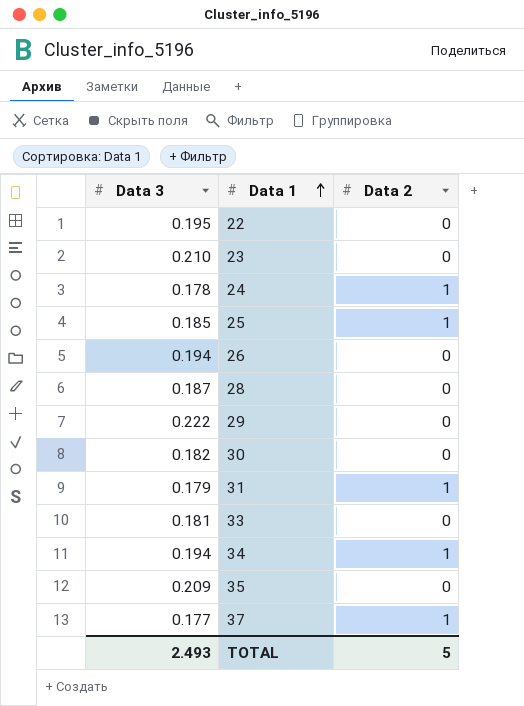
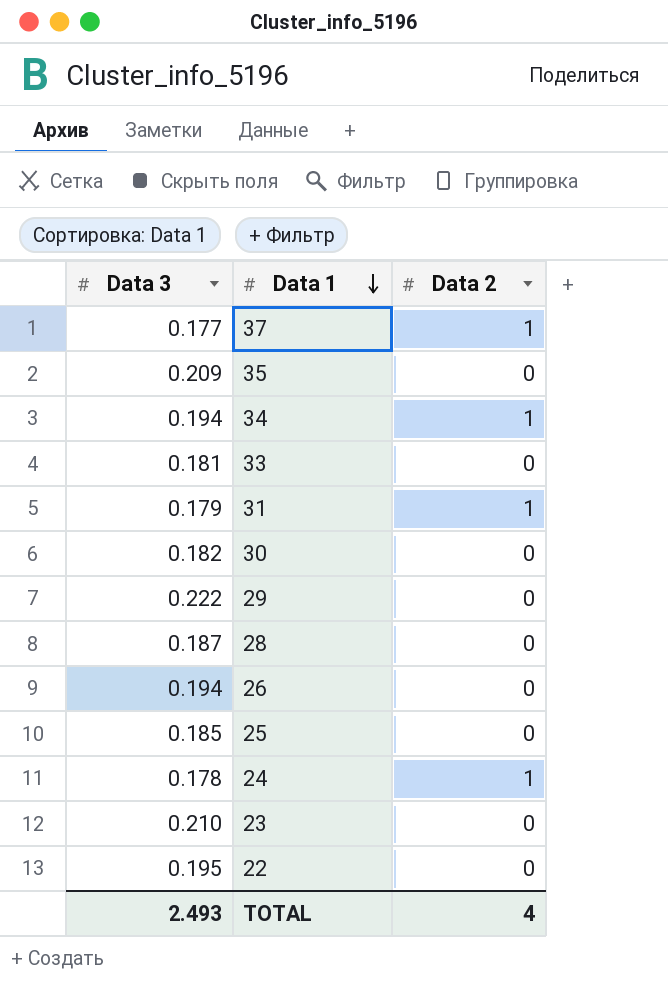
row order: Data 1 ascending -> Data 1 descending
25 | Data 2: 1 -> 0
TOTAL | Data 2: 5 -> 4

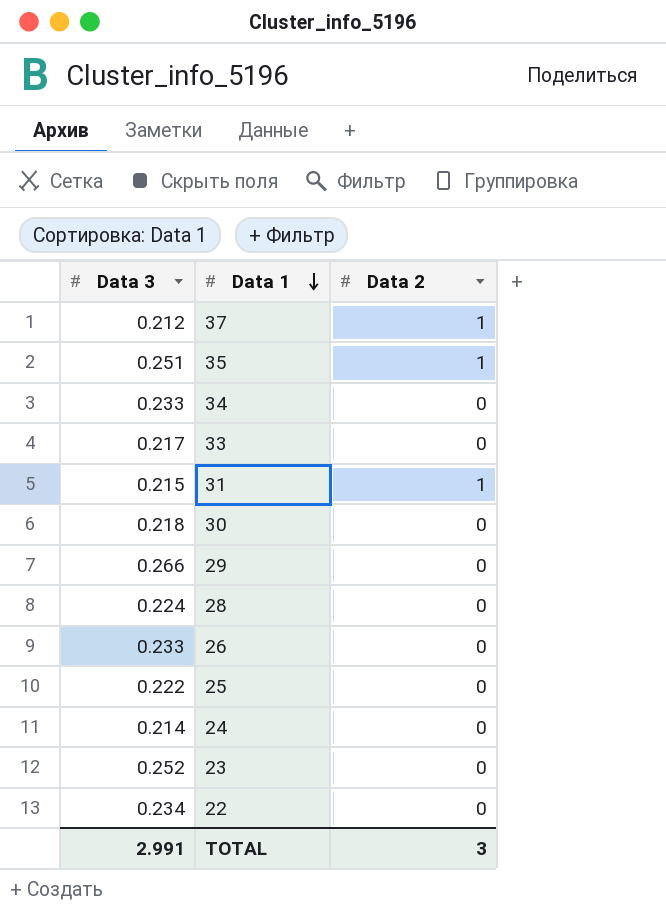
37 | Data 3: 0.177 -> 0.212
35 | Data 3: 0.209 -> 0.251
35 | Data 2: 0 -> 1
34 | Data 3: 0.194 -> 0.233
34 | Data 2: 1 -> 0
33 | Data 3: 0.181 -> 0.217
31 | Data 3: 0.179 -> 0.215
30 | Data 3: 0.182 -> 0.218
29 | Data 3: 0.222 -> 0.266
28 | Data 3: 0.187 -> 0.224
26 | Data 3: 0.194 -> 0.233
25 | Data 3: 0.185 -> 0.222
24 | Data 3: 0.178 -> 0.214
24 | Data 2: 1 -> 0
23 | Data 3: 0.210 -> 0.252
22 | Data 3: 0.195 -> 0.234
TOTAL | Data 3: 2.493 -> 2.991
TOTAL | Data 2: 4 -> 3

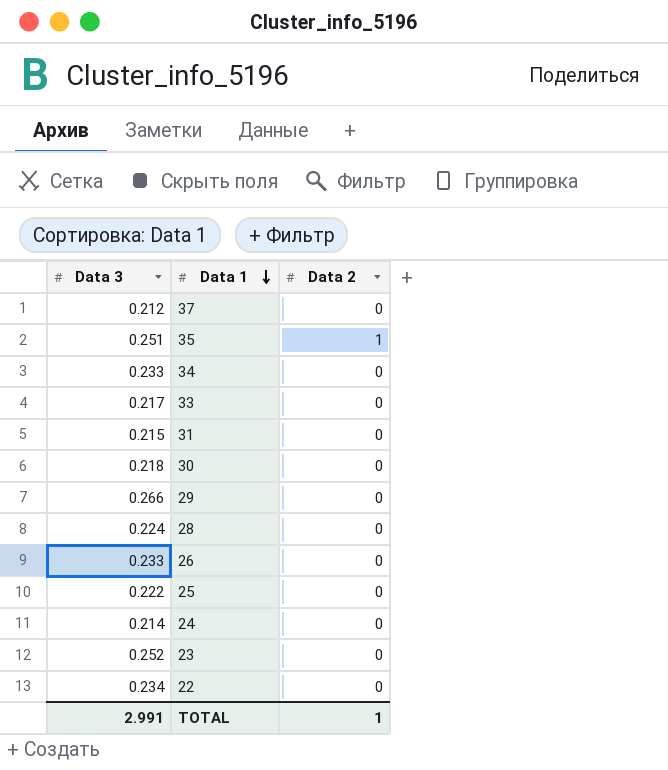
37 | Data 2: 1 -> 0
31 | Data 2: 1 -> 0
TOTAL | Data 2: 3 -> 1

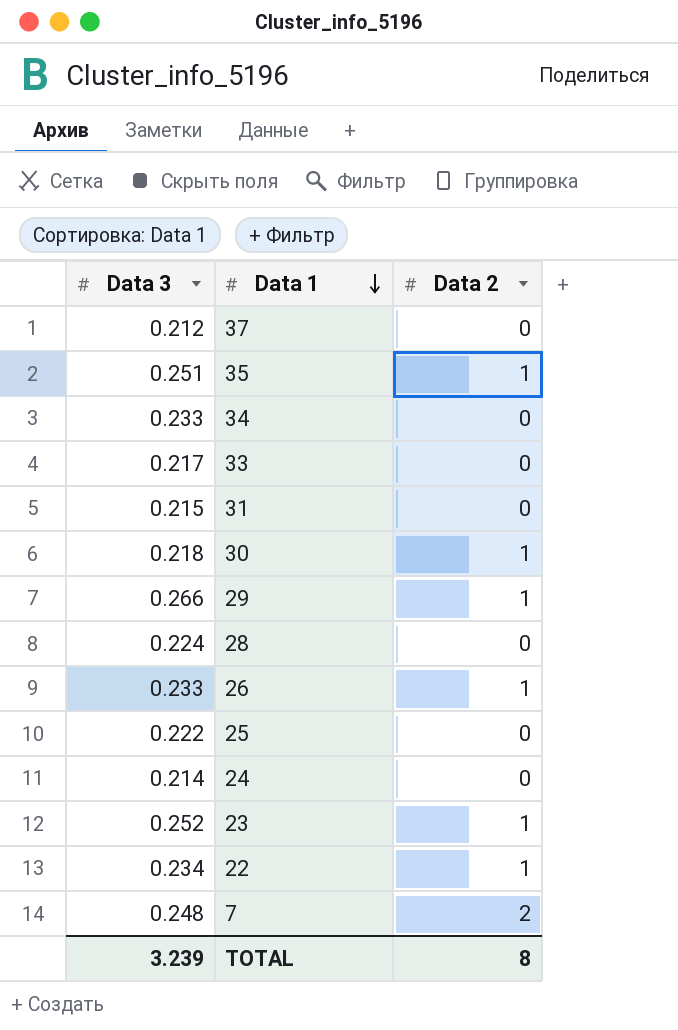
30 | Data 2: 0 -> 1
29 | Data 2: 0 -> 1
26 | Data 2: 0 -> 1
23 | Data 2: 0 -> 1
22 | Data 2: 0 -> 1
row 7: none -> 0.248 | 2
TOTAL | Data 3: 2.991 -> 3.239
TOTAL | Data 2: 1 -> 8

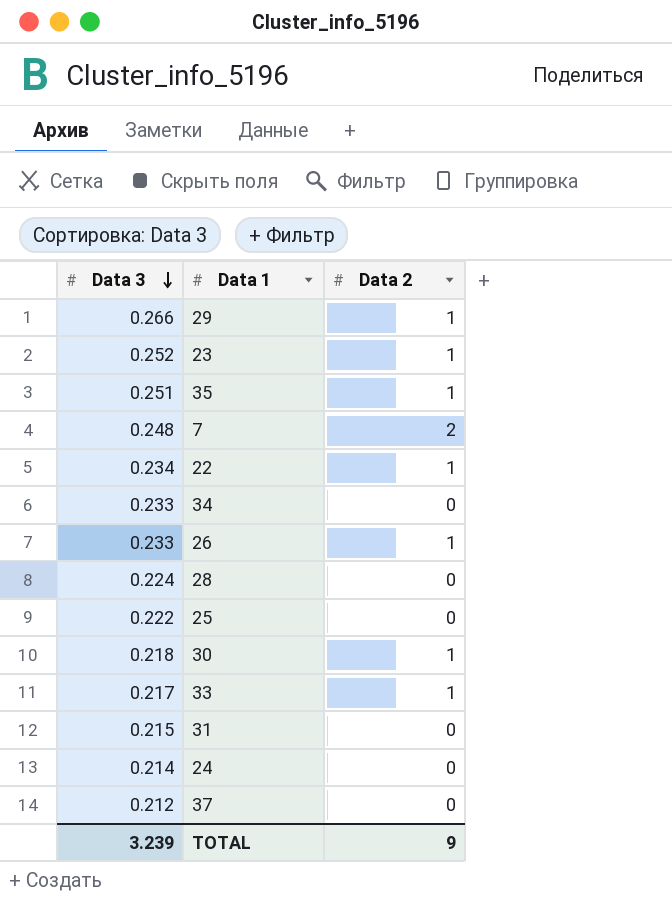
row order: Data 1 descending -> Data 3 descending
33 | Data 2: 0 -> 1
TOTAL | Data 2: 8 -> 9

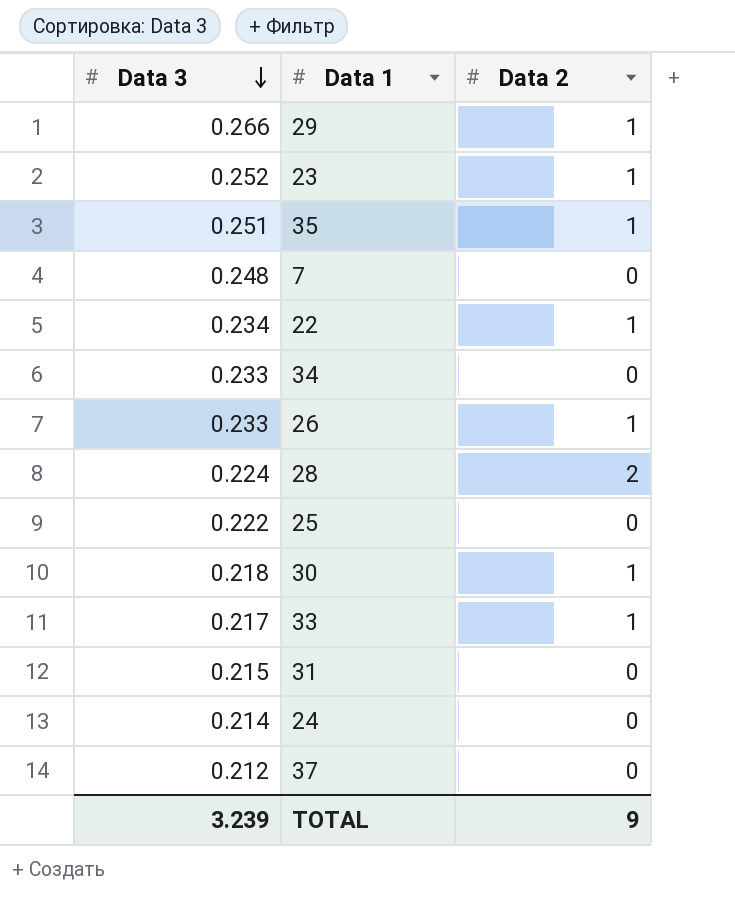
7 | Data 2: 2 -> 0
28 | Data 2: 0 -> 2

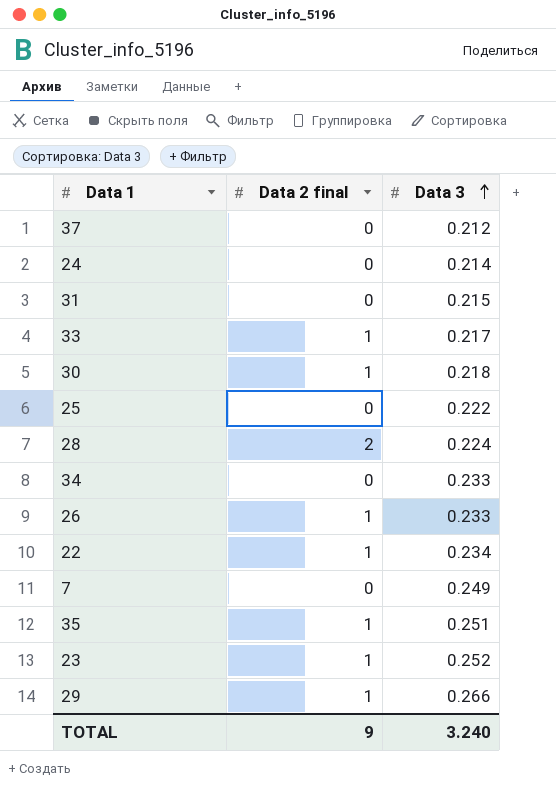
row order: Data 3 descending -> Data 3 ascending
column name: Data 2 -> Data 2 final
column Data 3 | position: 1 -> 3
7 | Data 3: 0.248 -> 0.249
TOTAL | Data 3: 3.239 -> 3.240

